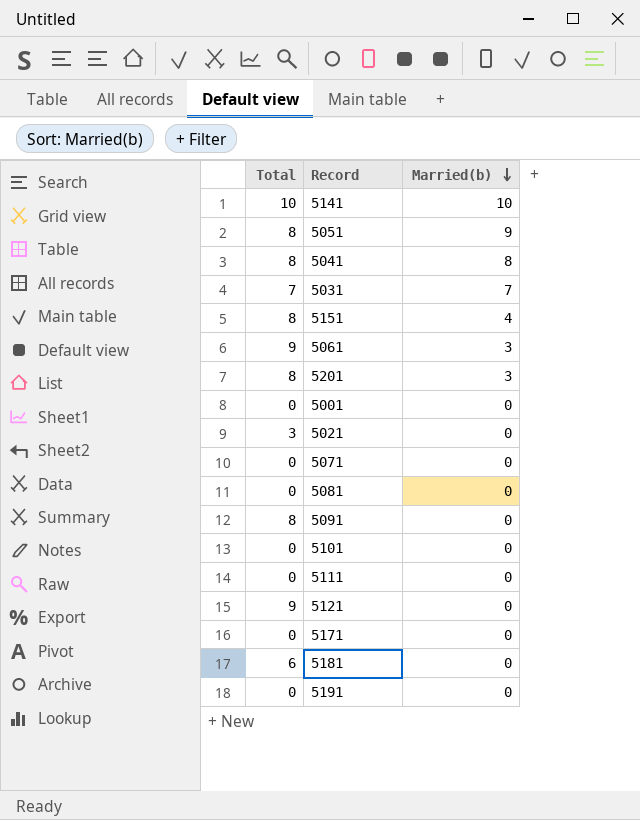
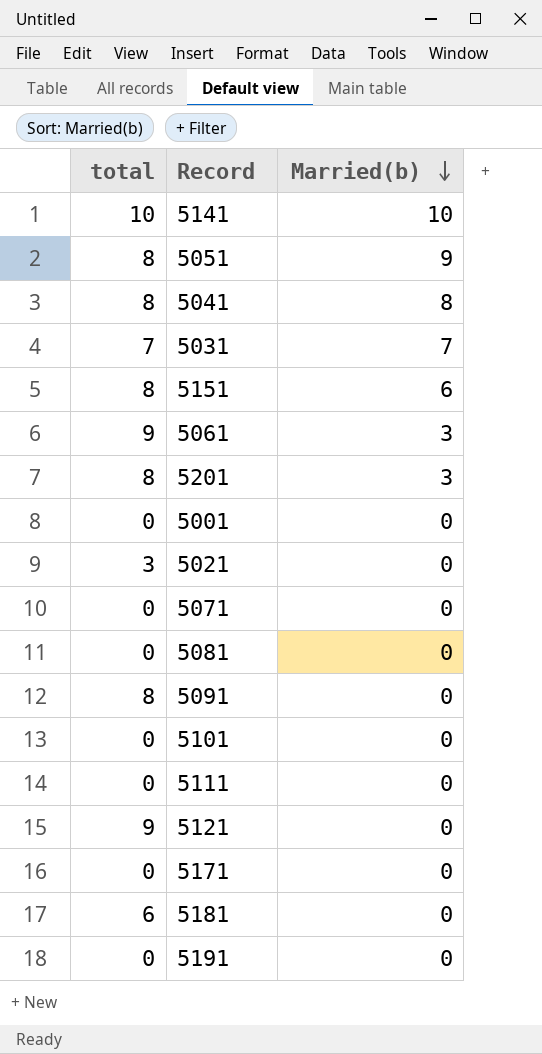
column name: Total -> total
5151 | Married(b): 4 -> 6

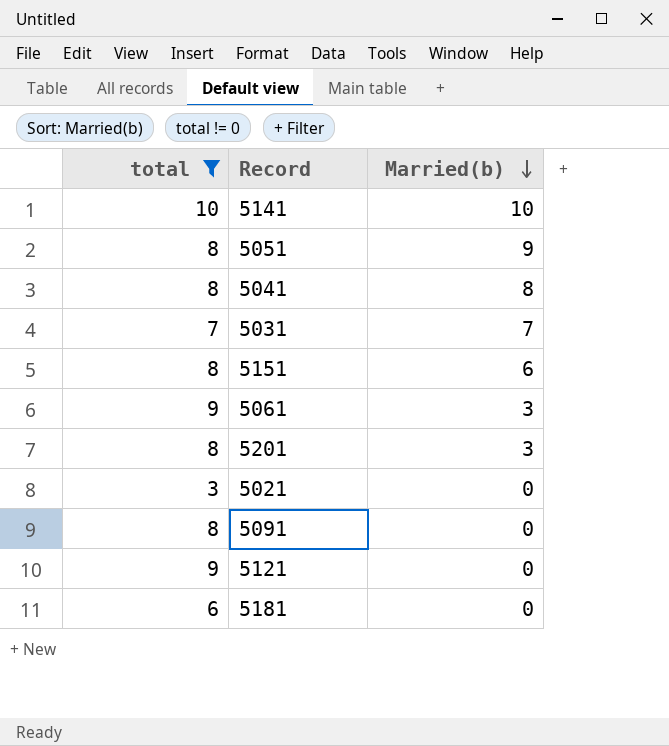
filter: none -> total != 0

